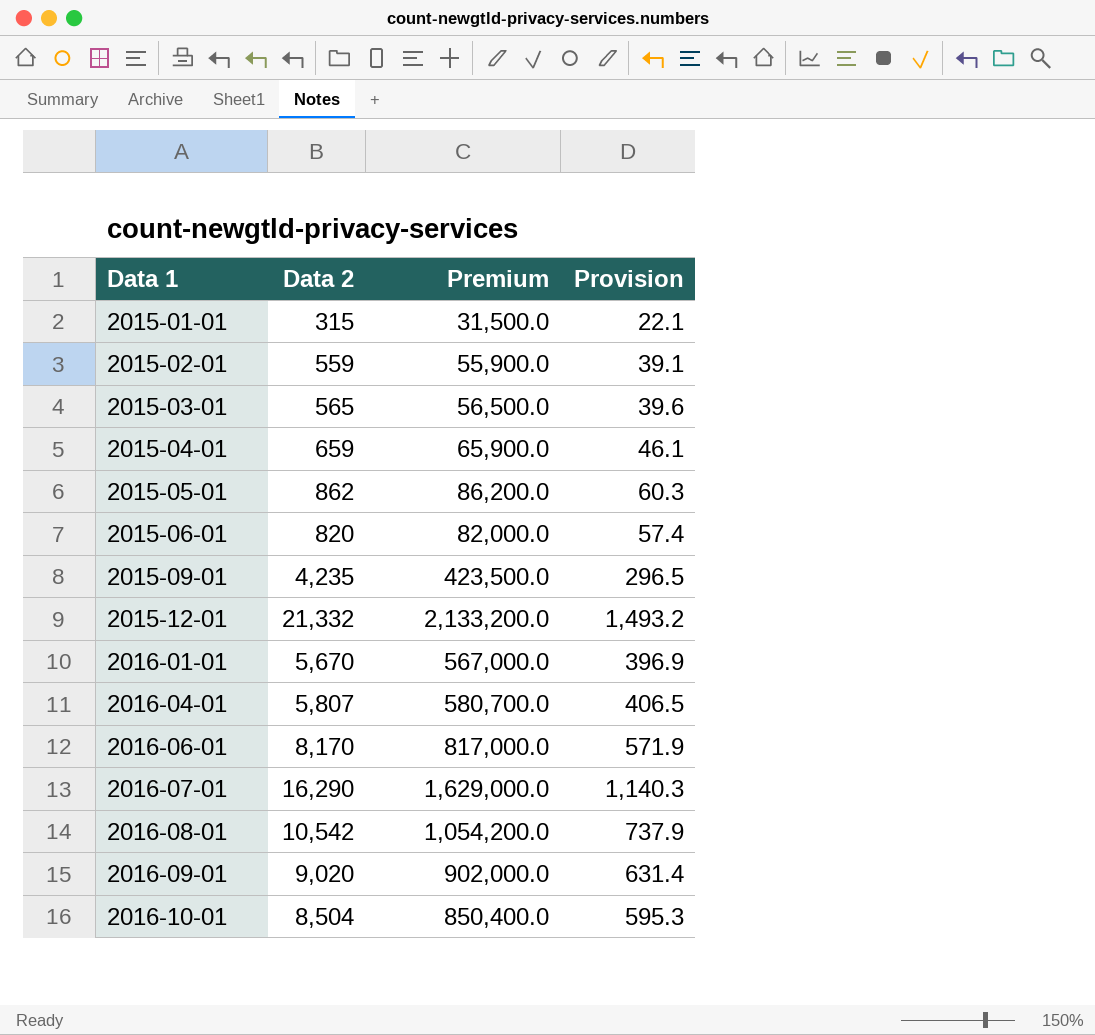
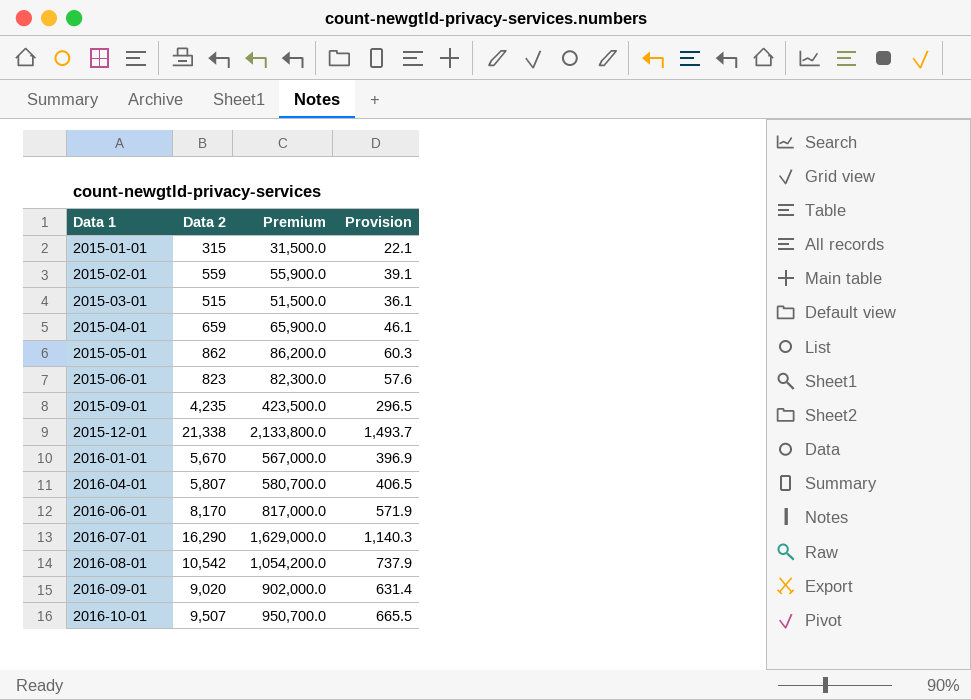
2015-03-01 | Data 2: 565 -> 515
2015-03-01 | Premium: 56,500.0 -> 51,500.0
2015-03-01 | Provision: 39.6 -> 36.1
2015-06-01 | Data 2: 820 -> 823
2015-06-01 | Premium: 82,000.0 -> 82,300.0
2015-06-01 | Provision: 57.4 -> 57.6
2015-12-01 | Data 2: 21,332 -> 21,338
2015-12-01 | Premium: 2,133,200.0 -> 2,133,800.0
2015-12-01 | Provision: 1,493.2 -> 1,493.7
2016-10-01 | Data 2: 8,504 -> 9,507
2016-10-01 | Premium: 850,400.0 -> 950,700.0
2016-10-01 | Provision: 595.3 -> 665.5

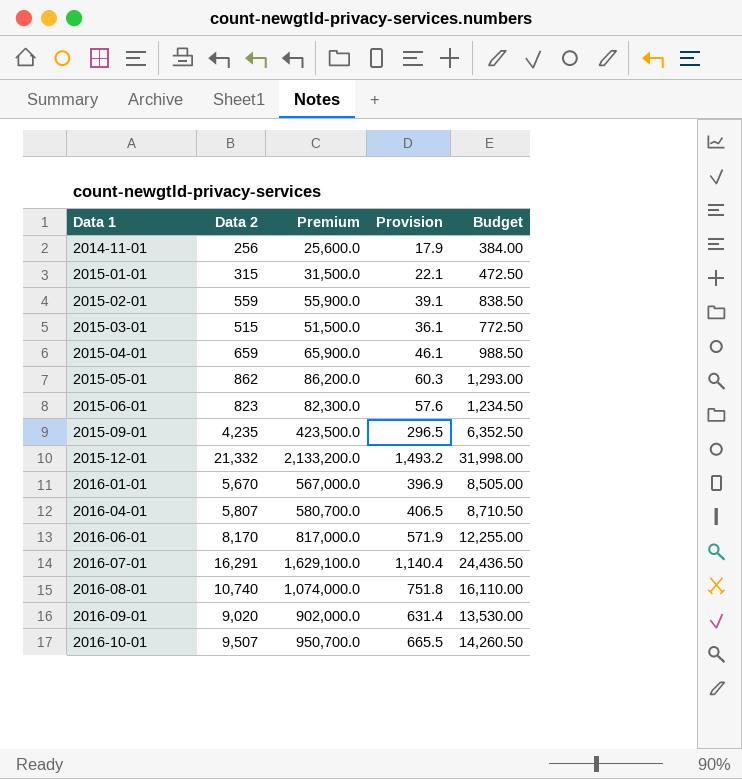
column Budget | formula: none -> [Data 2] * 1.5
row 2014-11-01: none -> 256 | 25,600.0 | 17.9 | 384.00
2015-12-01 | Data 2: 21,338 -> 21,332
2015-12-01 | Premium: 2,133,800.0 -> 2,133,200.0
2015-12-01 | Provision: 1,493.7 -> 1,493.2
2016-07-01 | Data 2: 16,290 -> 16,291
2016-07-01 | Premium: 1,629,000.0 -> 1,629,100.0
2016-07-01 | Provision: 1,140.3 -> 1,140.4
2016-08-01 | Data 2: 10,542 -> 10,740
2016-08-01 | Premium: 1,054,200.0 -> 1,074,000.0
2016-08-01 | Provision: 737.9 -> 751.8

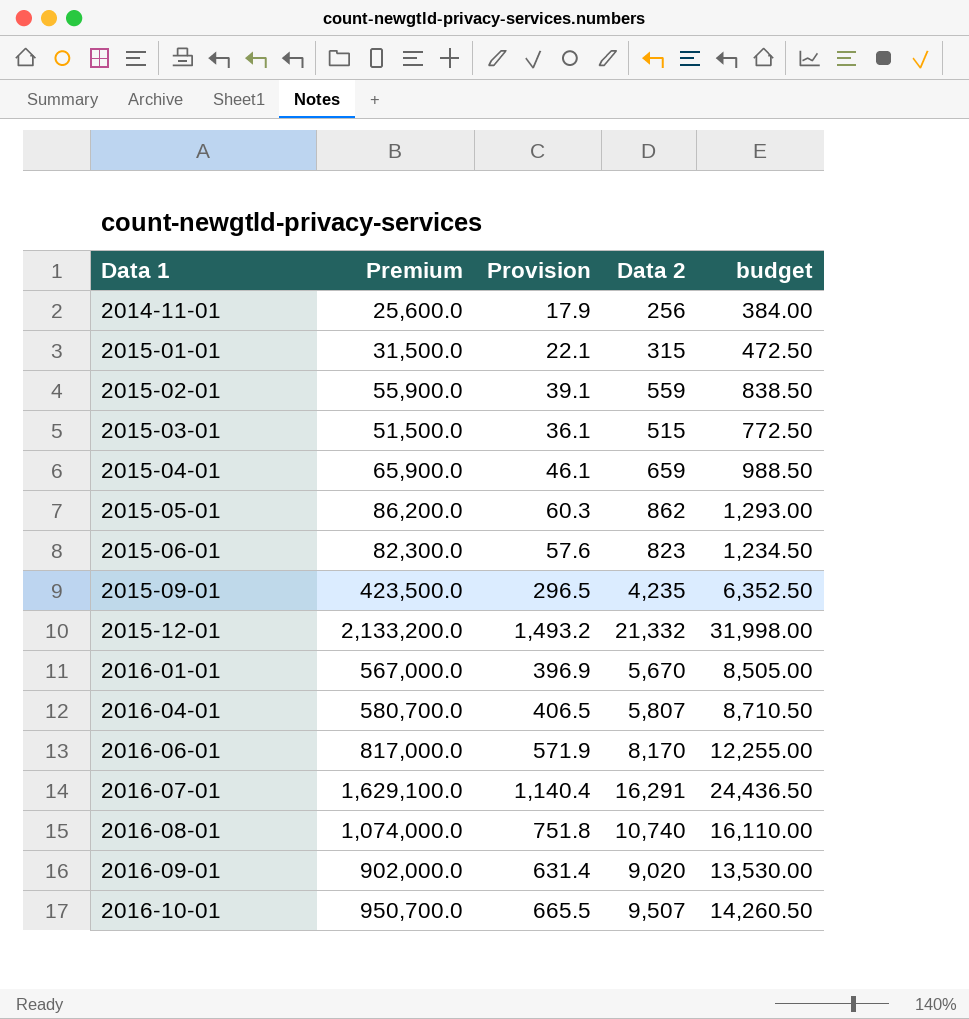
column Data 2 | position: 2 -> 4
column name: Budget -> budget

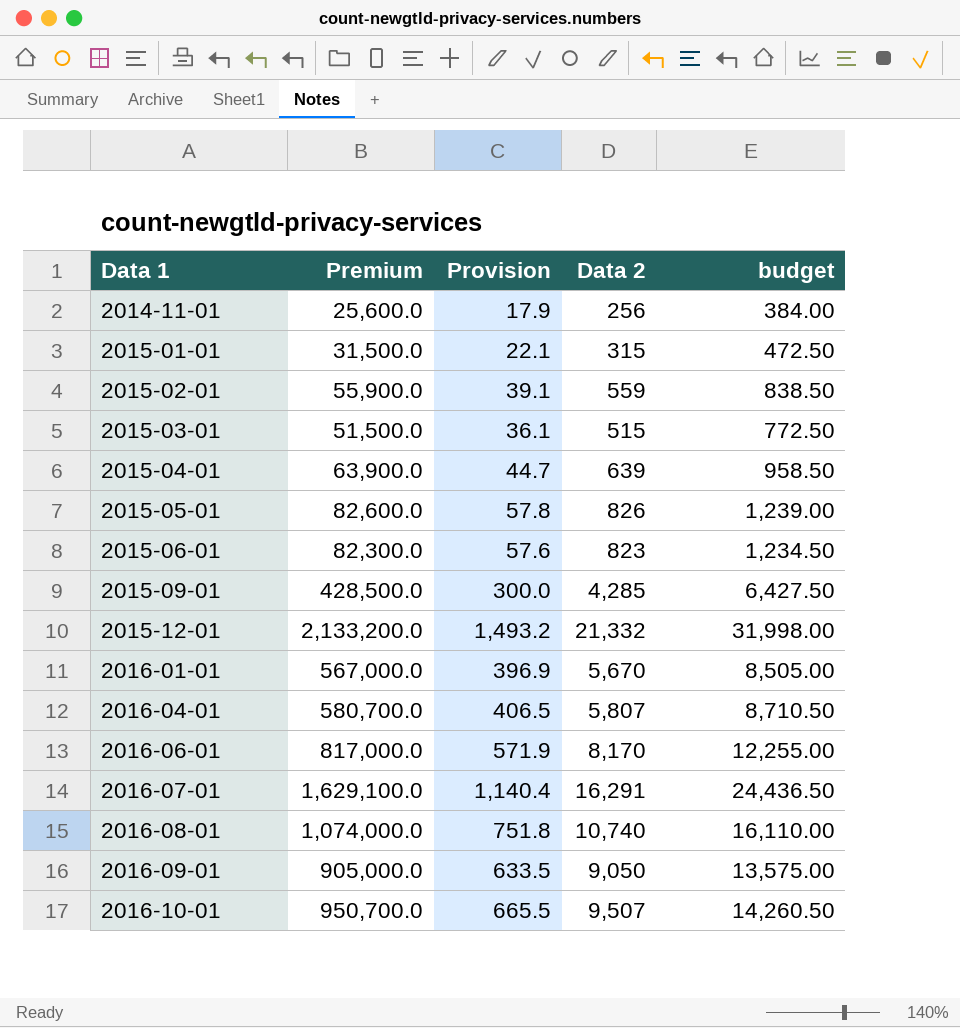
2015-04-01 | Premium: 65,900.0 -> 63,900.0
2015-04-01 | Provision: 46.1 -> 44.7
2015-04-01 | Data 2: 659 -> 639
2015-04-01 | budget: 988.50 -> 958.50
2015-05-01 | Premium: 86,200.0 -> 82,600.0
2015-05-01 | Provision: 60.3 -> 57.8
2015-05-01 | Data 2: 862 -> 826
2015-05-01 | budget: 1,293.00 -> 1,239.00
2015-09-01 | Premium: 423,500.0 -> 428,500.0
2015-09-01 | Provision: 296.5 -> 300.0
2015-09-01 | Data 2: 4,235 -> 4,285
2015-09-01 | budget: 6,352.50 -> 6,427.50
2016-09-01 | Premium: 902,000.0 -> 905,000.0
2016-09-01 | Provision: 631.4 -> 633.5
2016-09-01 | Data 2: 9,020 -> 9,050
2016-09-01 | budget: 13,530.00 -> 13,575.00

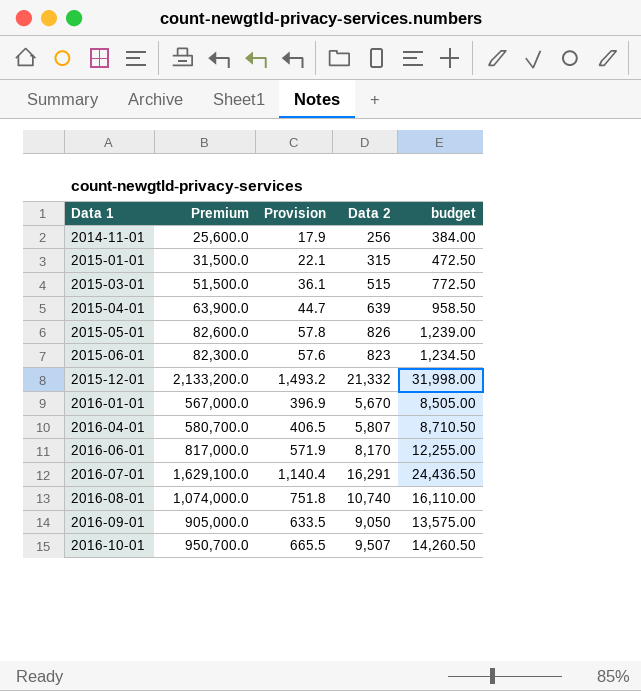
row 2015-02-01: 55,900.0 | 39.1 | 559 | 838.50 -> none
row 2015-09-01: 428,500.0 | 300.0 | 4,285 | 6,427.50 -> none

